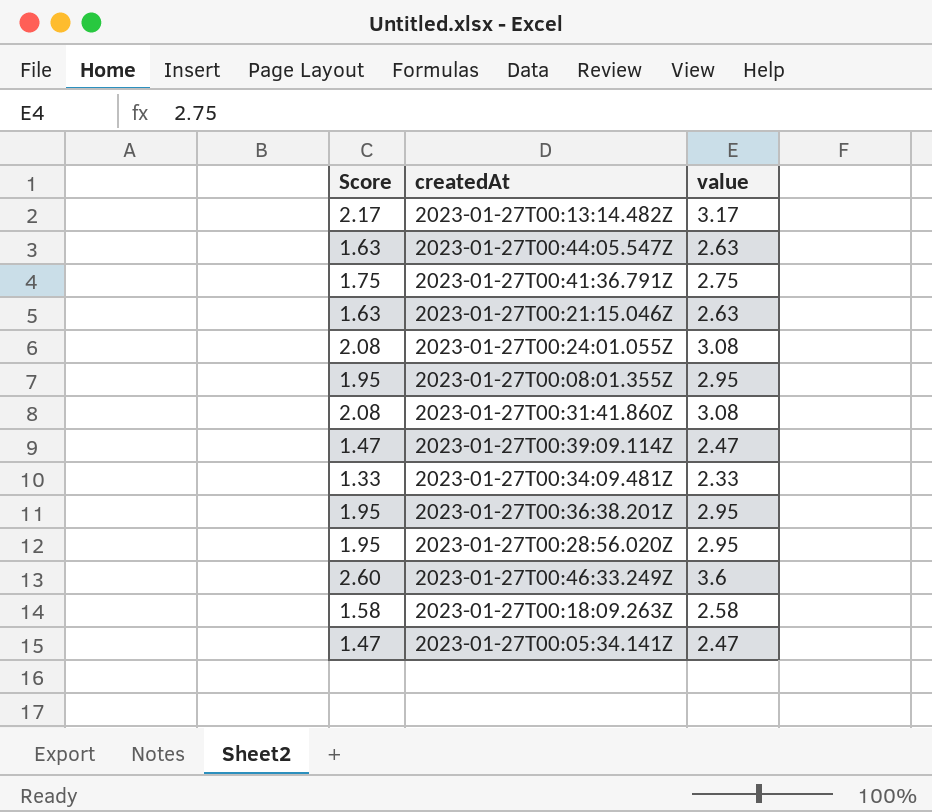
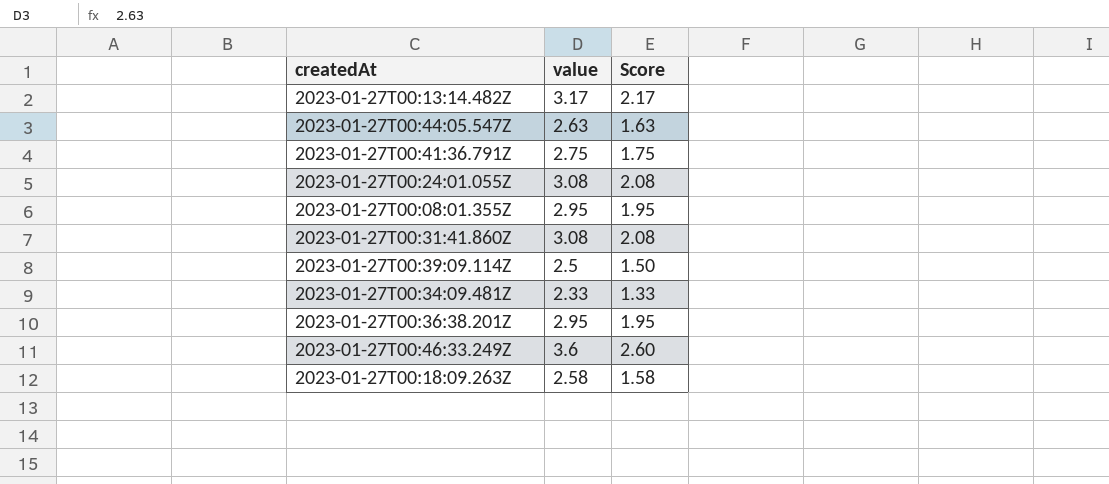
column Score | position: 1 -> 3
row 2023-01-27T00:21:15.046Z: 1.63 | 2.63 -> none
row 2023-01-27T00:28:56.020Z: 1.95 | 2.95 -> none
row 2023-01-27T00:05:34.141Z: 1.47 | 2.47 -> none
2023-01-27T00:39:09.114Z | value: 2.47 -> 2.5
2023-01-27T00:39:09.114Z | Score: 1.47 -> 1.50

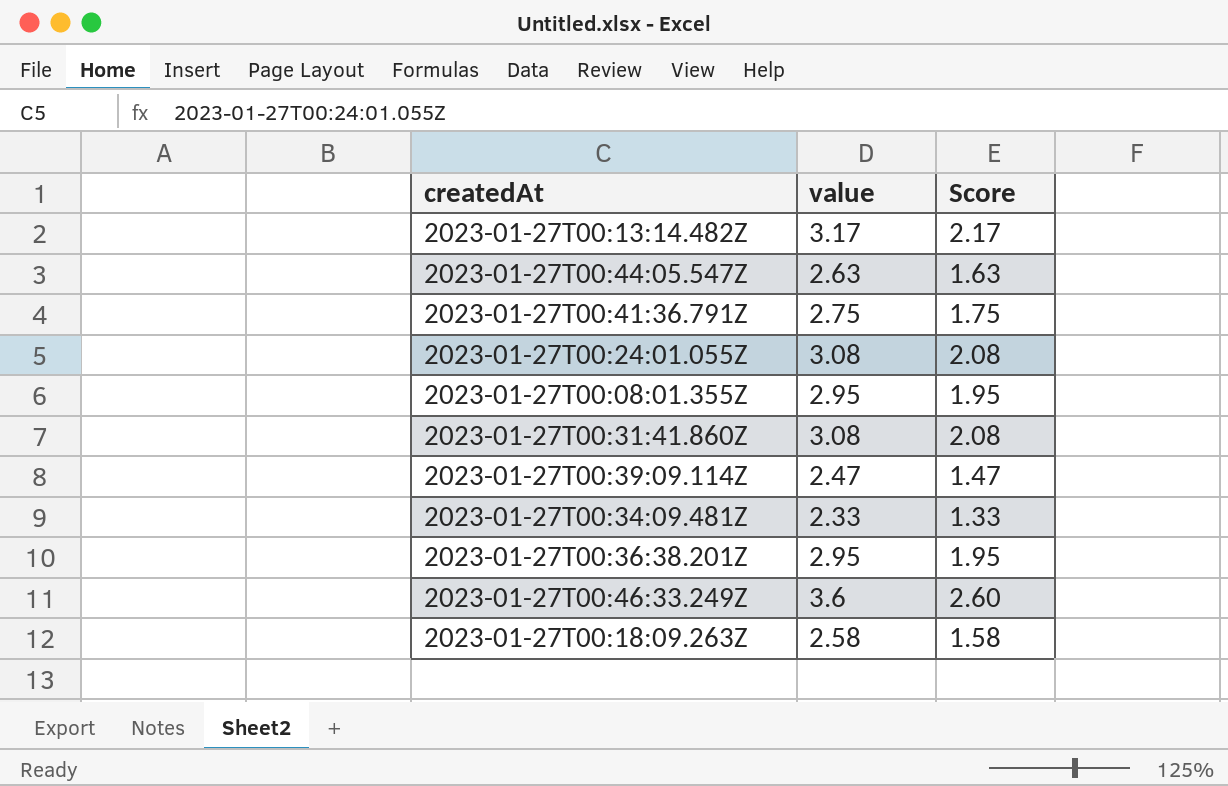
2023-01-27T00:39:09.114Z | value: 2.5 -> 2.47
2023-01-27T00:39:09.114Z | Score: 1.50 -> 1.47

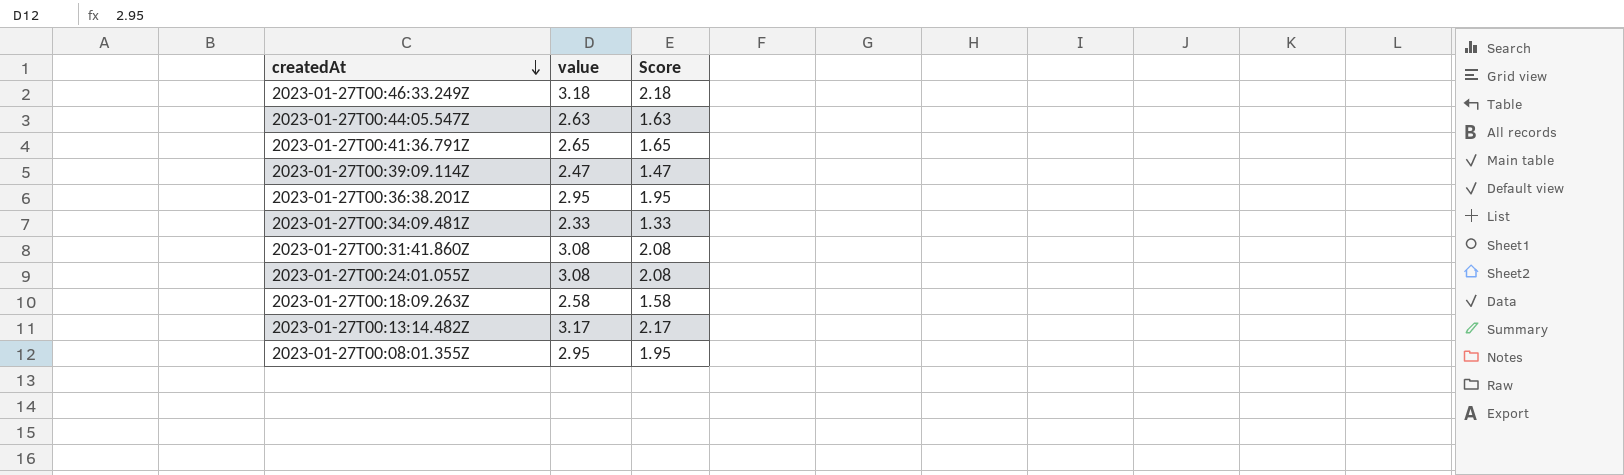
row order: none -> createdAt descending
2023-01-27T00:46:33.249Z | value: 3.6 -> 3.18
2023-01-27T00:46:33.249Z | Score: 2.60 -> 2.18
2023-01-27T00:41:36.791Z | value: 2.75 -> 2.65
2023-01-27T00:41:36.791Z | Score: 1.75 -> 1.65

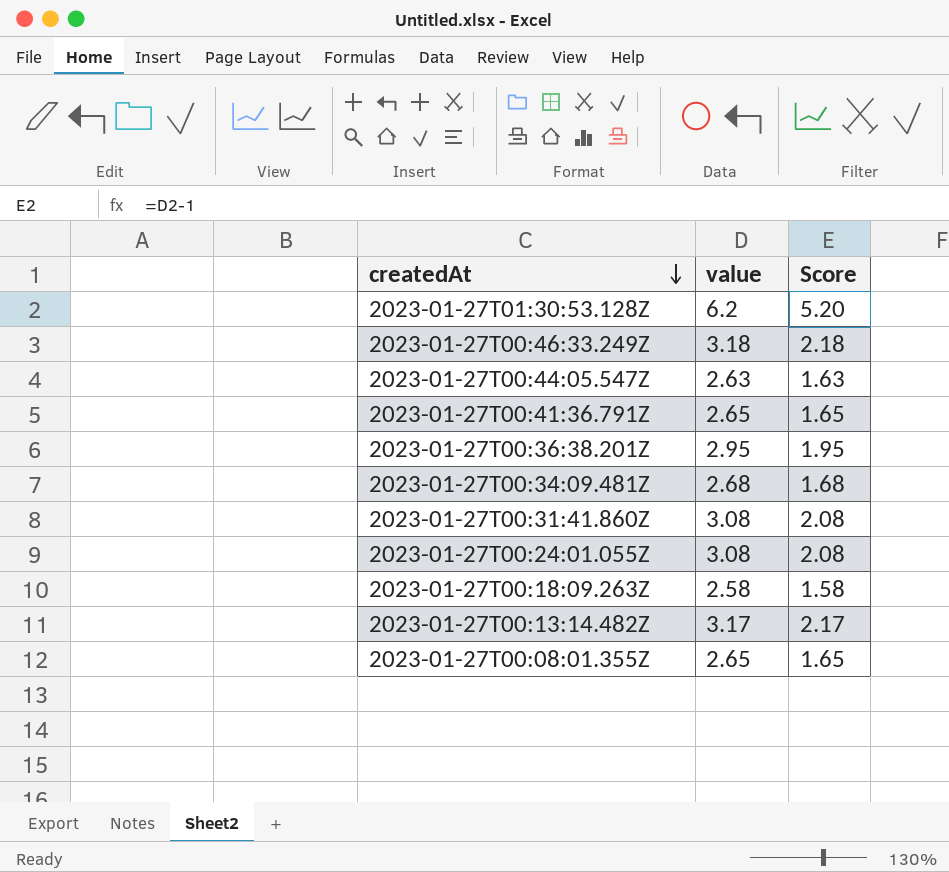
row 2023-01-27T00:39:09.114Z: 2.47 | 1.47 -> none
row 2023-01-27T01:30:53.128Z: none -> 6.2 | 5.20
2023-01-27T00:34:09.481Z | value: 2.33 -> 2.68
2023-01-27T00:34:09.481Z | Score: 1.33 -> 1.68
2023-01-27T00:08:01.355Z | value: 2.95 -> 2.65
2023-01-27T00:08:01.355Z | Score: 1.95 -> 1.65

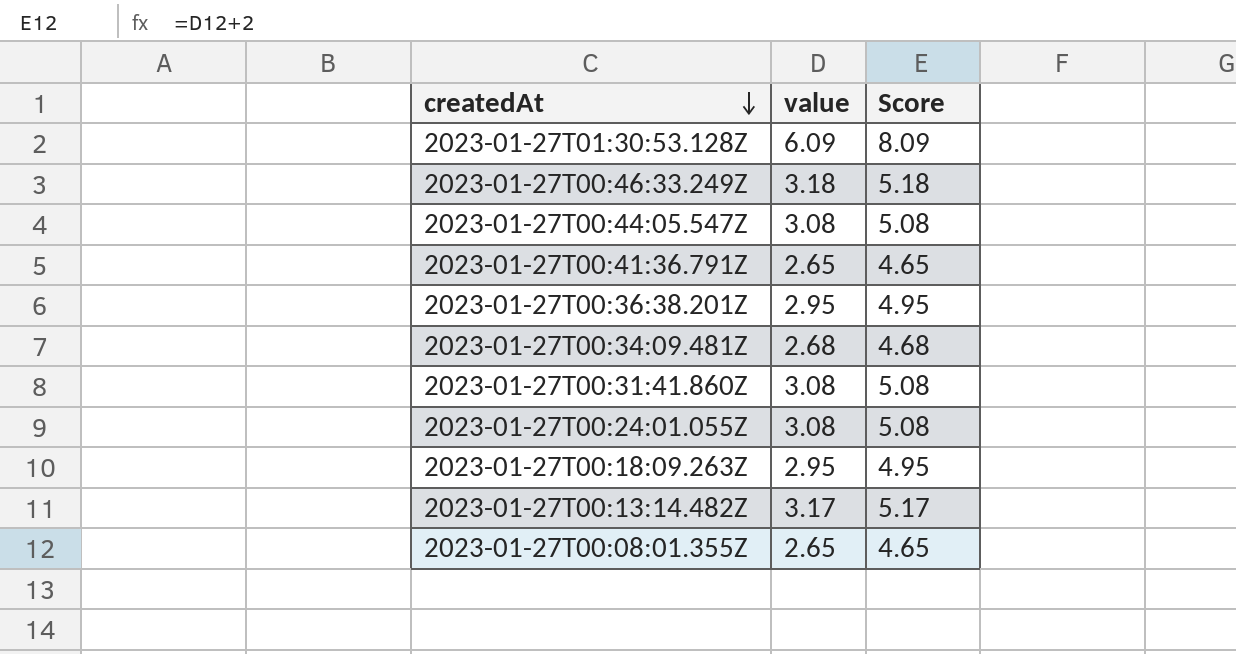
column Score | formula: [value] - 1 -> [value] + 2
2023-01-27T01:30:53.128Z | value: 6.2 -> 6.09
2023-01-27T00:44:05.547Z | value: 2.63 -> 3.08
2023-01-27T00:18:09.263Z | value: 2.58 -> 2.95

